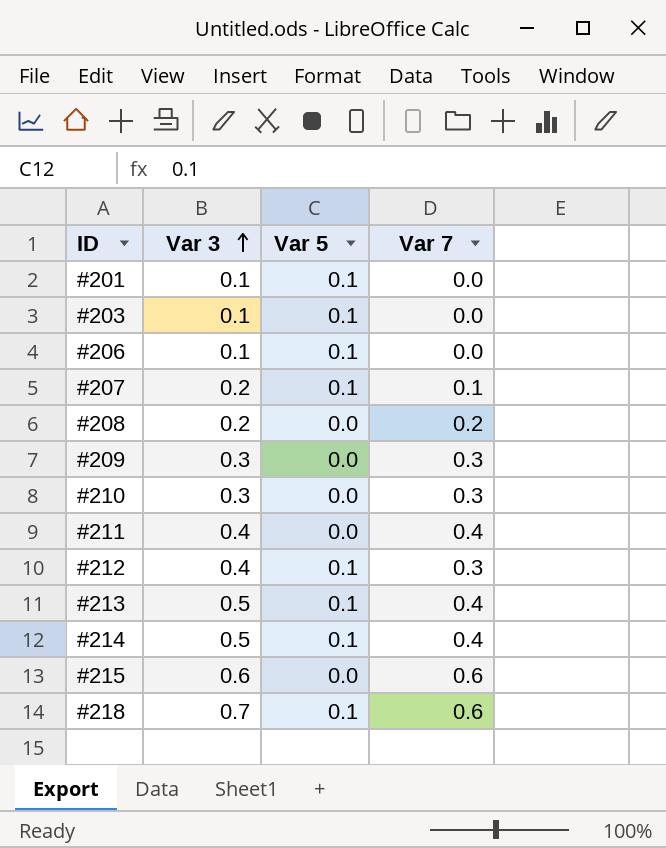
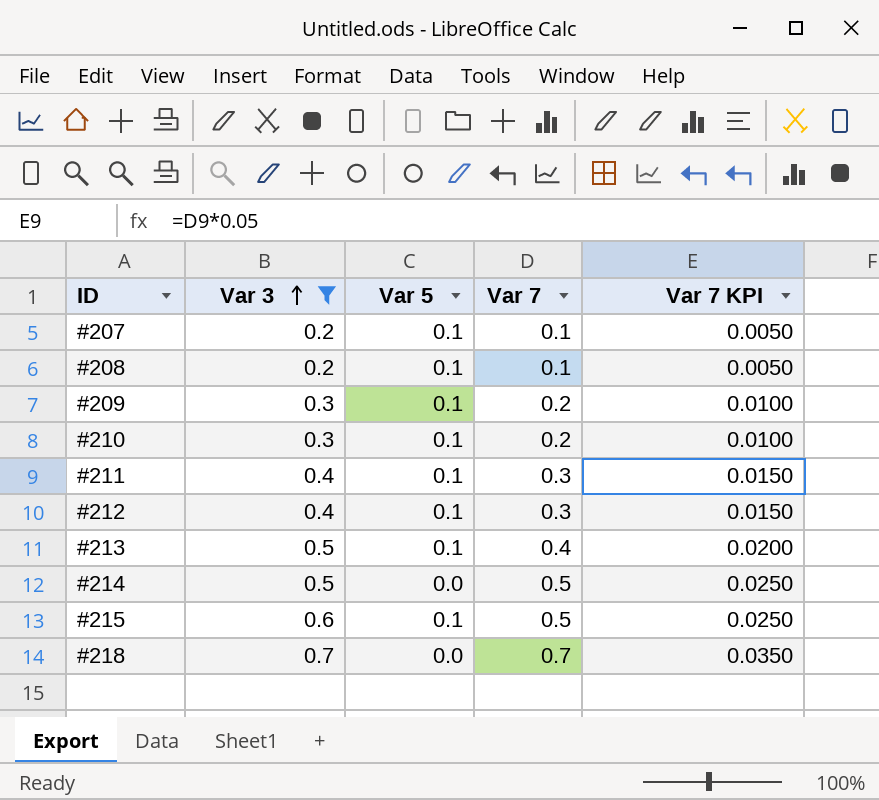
filter: none -> Var 3 != 0.1
column Var 7 KPI | formula: none -> [Var 7] * 0.05
#208 | Var 5: 0.0 -> 0.1
#208 | Var 7: 0.2 -> 0.1
#209 | Var 5: 0.0 -> 0.1
#209 | Var 7: 0.3 -> 0.2
#210 | Var 5: 0.0 -> 0.1
#210 | Var 7: 0.3 -> 0.2
#211 | Var 5: 0.0 -> 0.1
#211 | Var 7: 0.4 -> 0.3
#214 | Var 5: 0.1 -> 0.0
#214 | Var 7: 0.4 -> 0.5
#215 | Var 5: 0.0 -> 0.1
#215 | Var 7: 0.6 -> 0.5
#218 | Var 5: 0.1 -> 0.0
#218 | Var 7: 0.6 -> 0.7

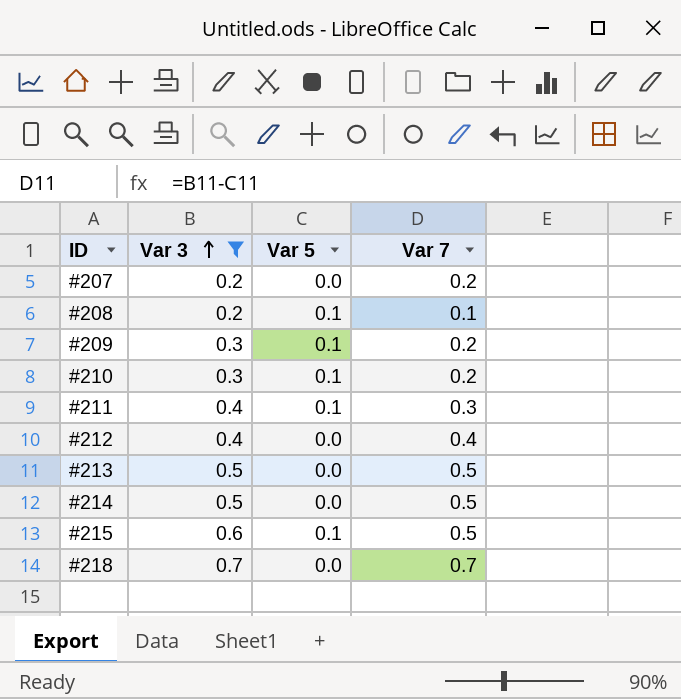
column Var 7 KPI | formula: [Var 7] * 0.05 -> none
#207 | Var 5: 0.1 -> 0.0
#207 | Var 7: 0.1 -> 0.2
#212 | Var 5: 0.1 -> 0.0
#212 | Var 7: 0.3 -> 0.4
#213 | Var 5: 0.1 -> 0.0
#213 | Var 7: 0.4 -> 0.5

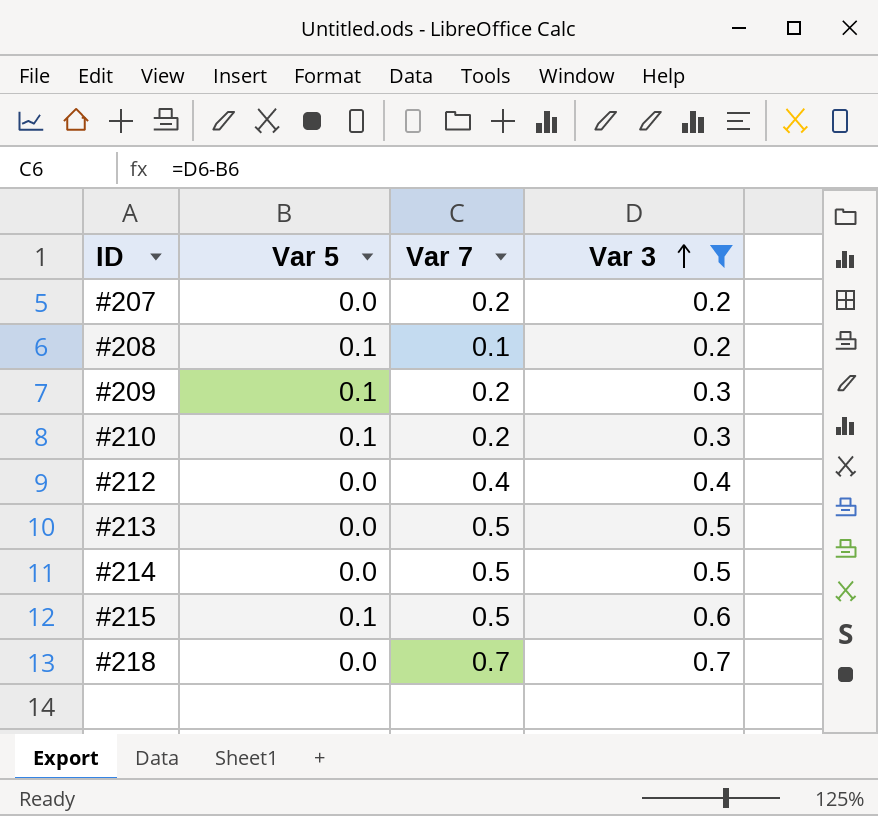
column Var 3 | position: 2 -> 4
row #211: 0.4 | 0.1 | 0.3 -> none

